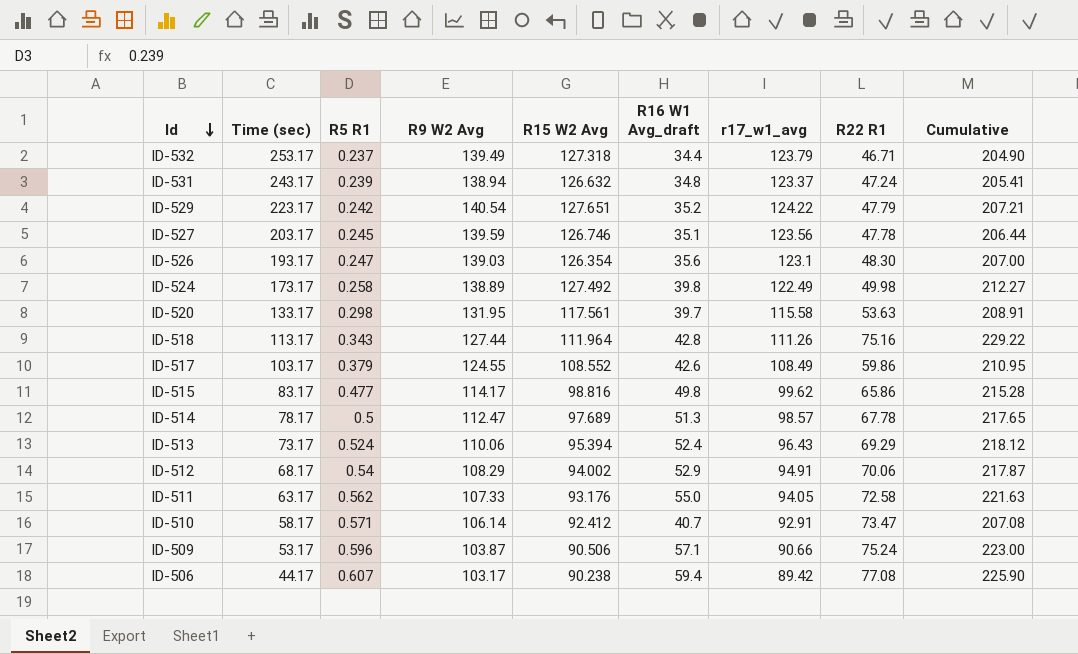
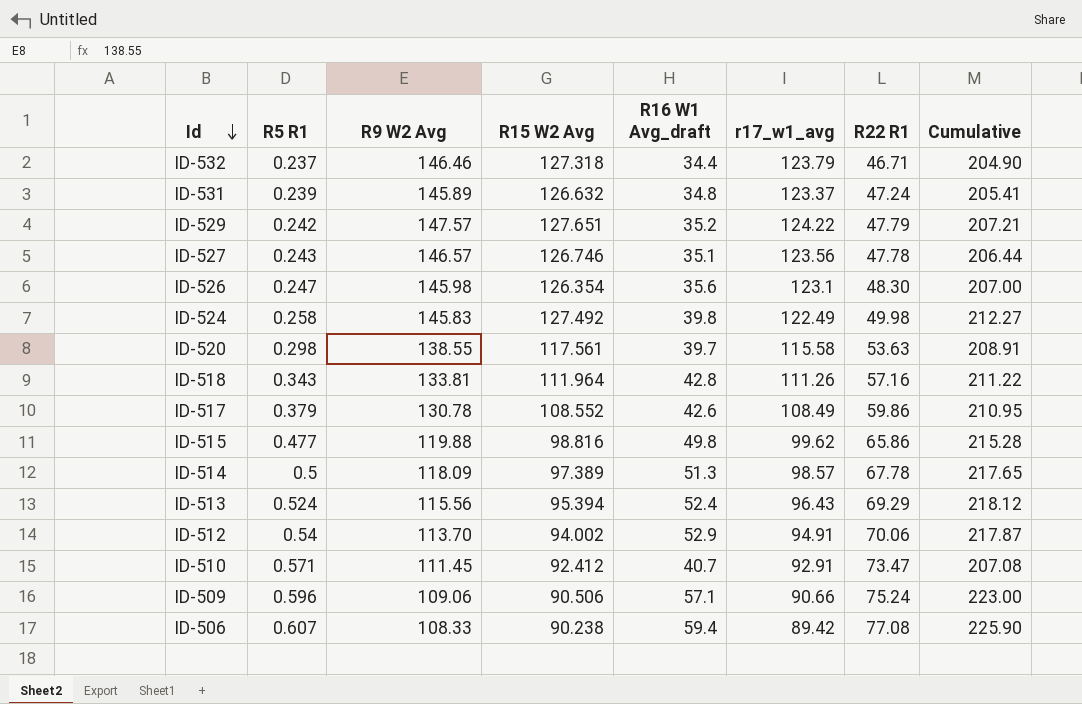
column Time (sec) | position: 2 -> none
row ID-511: 63.17 | 0.562 | 107.33 | 93.176 | 55.0 | 94.05 | 72.58 | 221.63 -> none
ID-532 | R9 W2 Avg: 139.49 -> 146.46
ID-531 | R9 W2 Avg: 138.94 -> 145.89
ID-529 | R9 W2 Avg: 140.54 -> 147.57
ID-527 | R5 R1: 0.245 -> 0.243
ID-527 | R9 W2 Avg: 139.59 -> 146.57
ID-526 | R9 W2 Avg: 139.03 -> 145.98
ID-524 | R9 W2 Avg: 138.89 -> 145.83
ID-520 | R9 W2 Avg: 131.95 -> 138.55
ID-518 | R9 W2 Avg: 127.44 -> 133.81
ID-518 | R22 R1: 75.16 -> 57.16
ID-518 | Cumulative: 229.22 -> 211.22
ID-517 | R9 W2 Avg: 124.55 -> 130.78
ID-515 | R9 W2 Avg: 114.17 -> 119.88
ID-514 | R9 W2 Avg: 112.47 -> 118.09
ID-514 | R15 W2 Avg: 97.689 -> 97.389
ID-513 | R9 W2 Avg: 110.06 -> 115.56
ID-512 | R9 W2 Avg: 108.29 -> 113.70
ID-510 | R9 W2 Avg: 106.14 -> 111.45
ID-509 | R9 W2 Avg: 103.87 -> 109.06
ID-506 | R9 W2 Avg: 103.17 -> 108.33

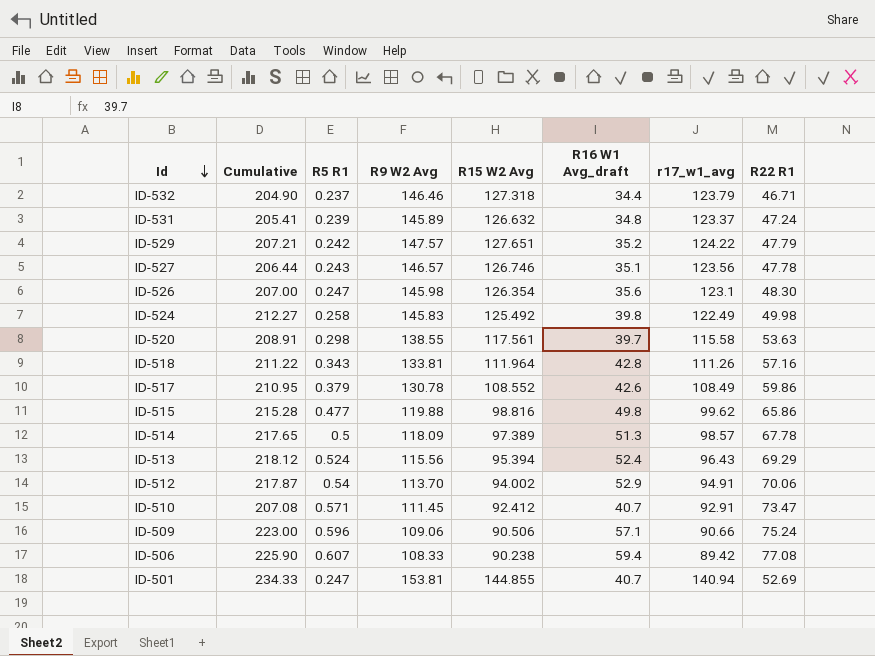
column Cumulative | position: 8 -> 2
ID-524 | R15 W2 Avg: 127.492 -> 125.492
row ID-501: none -> 234.33 | 0.247 | 153.81 | 144.855 | 40.7 | 140.94 | 52.69

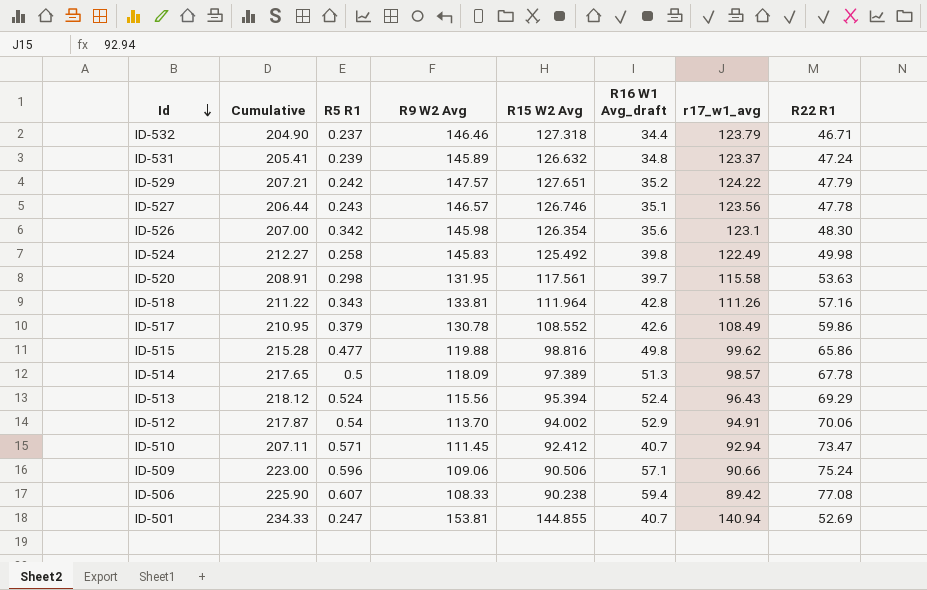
ID-526 | R5 R1: 0.247 -> 0.342
ID-520 | R9 W2 Avg: 138.55 -> 131.95
ID-510 | Cumulative: 207.08 -> 207.11
ID-510 | r17_w1_avg: 92.91 -> 92.94

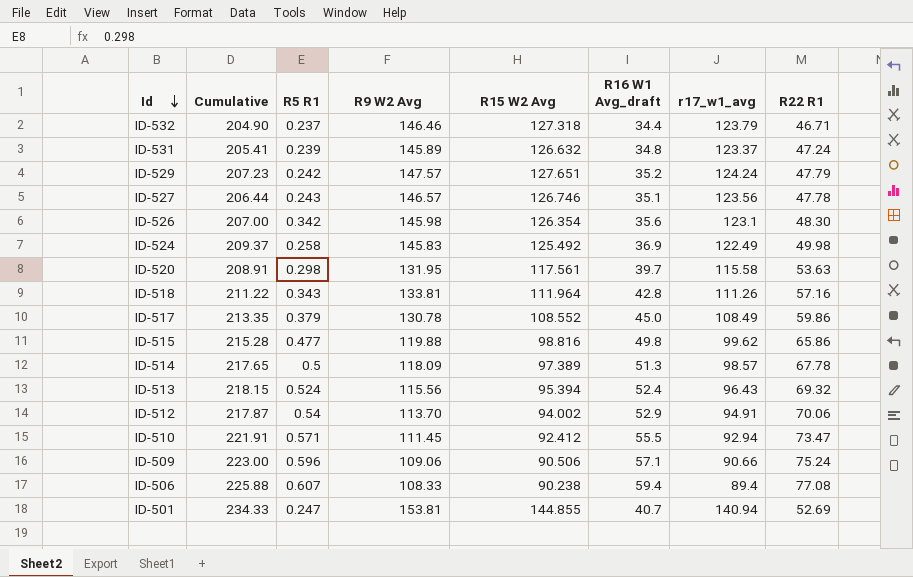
ID-529 | Cumulative: 207.21 -> 207.23
ID-529 | r17_w1_avg: 124.22 -> 124.24
ID-524 | Cumulative: 212.27 -> 209.37
ID-524 | R16 W1 Avg_draft: 39.8 -> 36.9
ID-517 | Cumulative: 210.95 -> 213.35
ID-517 | R16 W1 Avg_draft: 42.6 -> 45.0
ID-513 | Cumulative: 218.12 -> 218.15
ID-513 | R22 R1: 69.29 -> 69.32
ID-510 | Cumulative: 207.11 -> 221.91
ID-510 | R16 W1 Avg_draft: 40.7 -> 55.5
ID-506 | Cumulative: 225.90 -> 225.88
ID-506 | r17_w1_avg: 89.42 -> 89.4

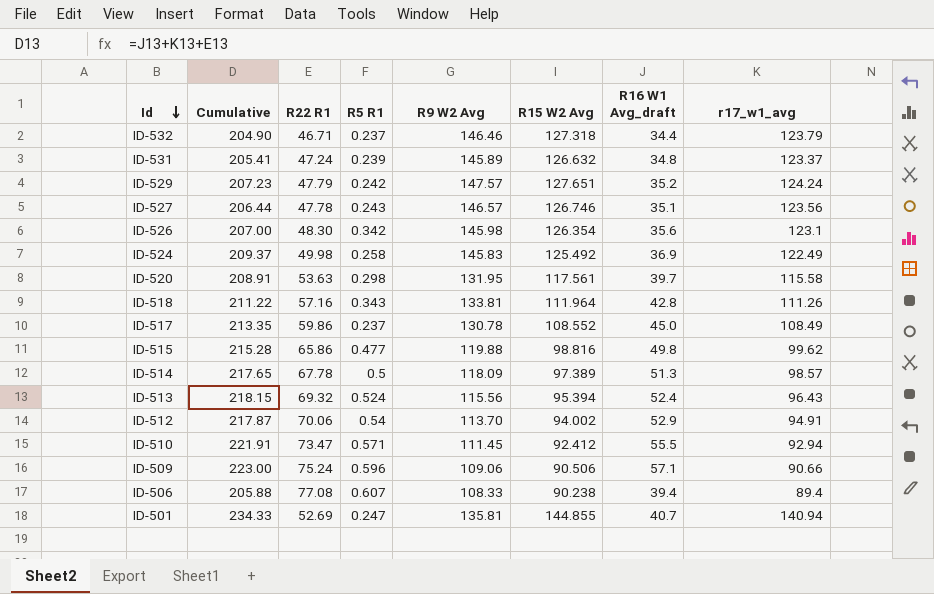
column R22 R1 | position: 8 -> 3
ID-517 | R5 R1: 0.379 -> 0.237
ID-506 | Cumulative: 225.88 -> 205.88
ID-506 | R16 W1 Avg_draft: 59.4 -> 39.4
ID-501 | R9 W2 Avg: 153.81 -> 135.81

